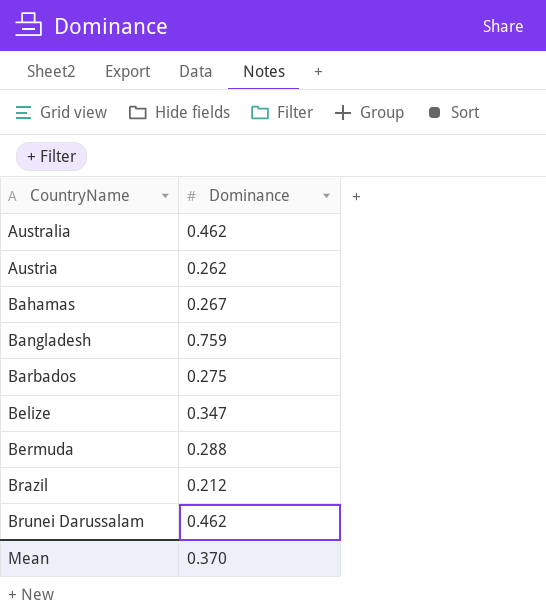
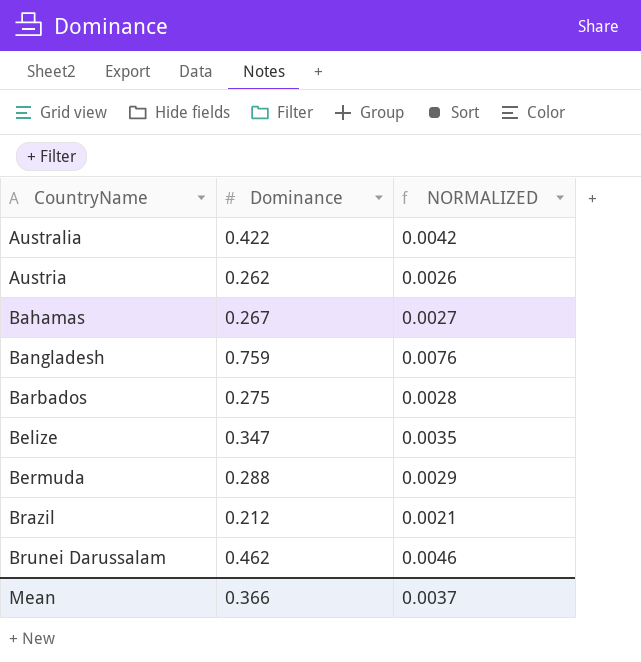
column NORMALIZED | formula: none -> [Dominance] * 0.01
Australia | Dominance: 0.462 -> 0.422
Mean | Dominance: 0.370 -> 0.366

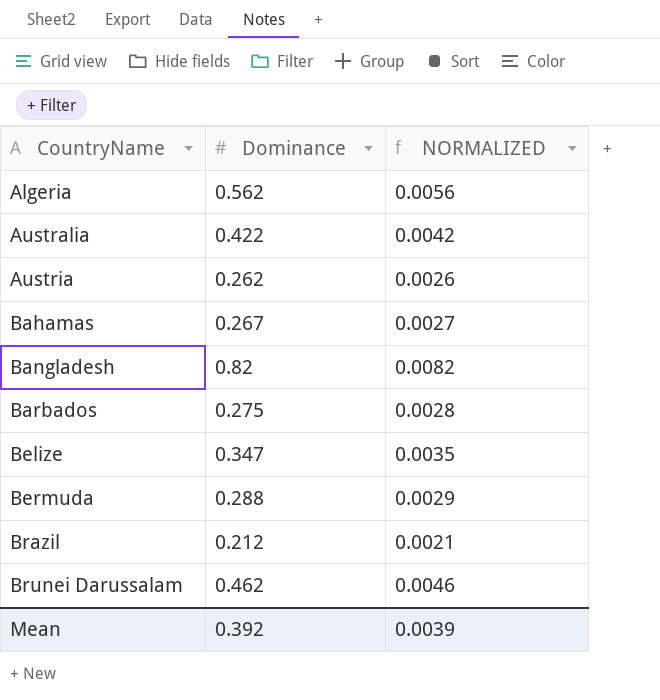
row Algeria: none -> 0.562 | 0.0056
Bangladesh | Dominance: 0.759 -> 0.82
Bangladesh | NORMALIZED: 0.0076 -> 0.0082
Mean | Dominance: 0.366 -> 0.392
Mean | NORMALIZED: 0.0037 -> 0.0039

